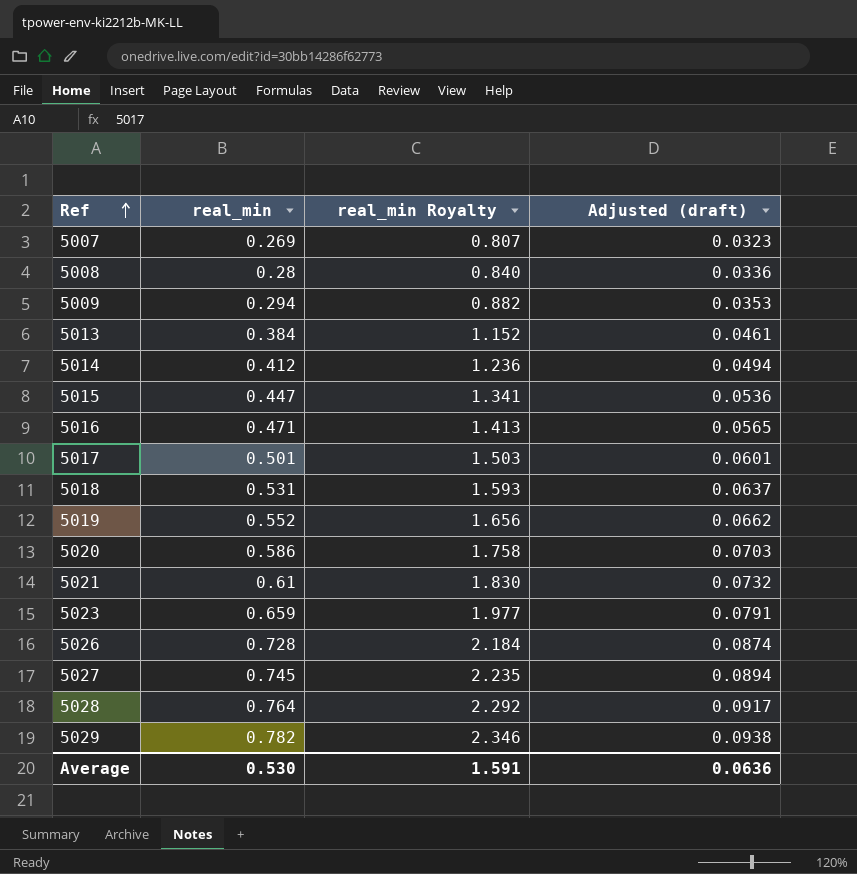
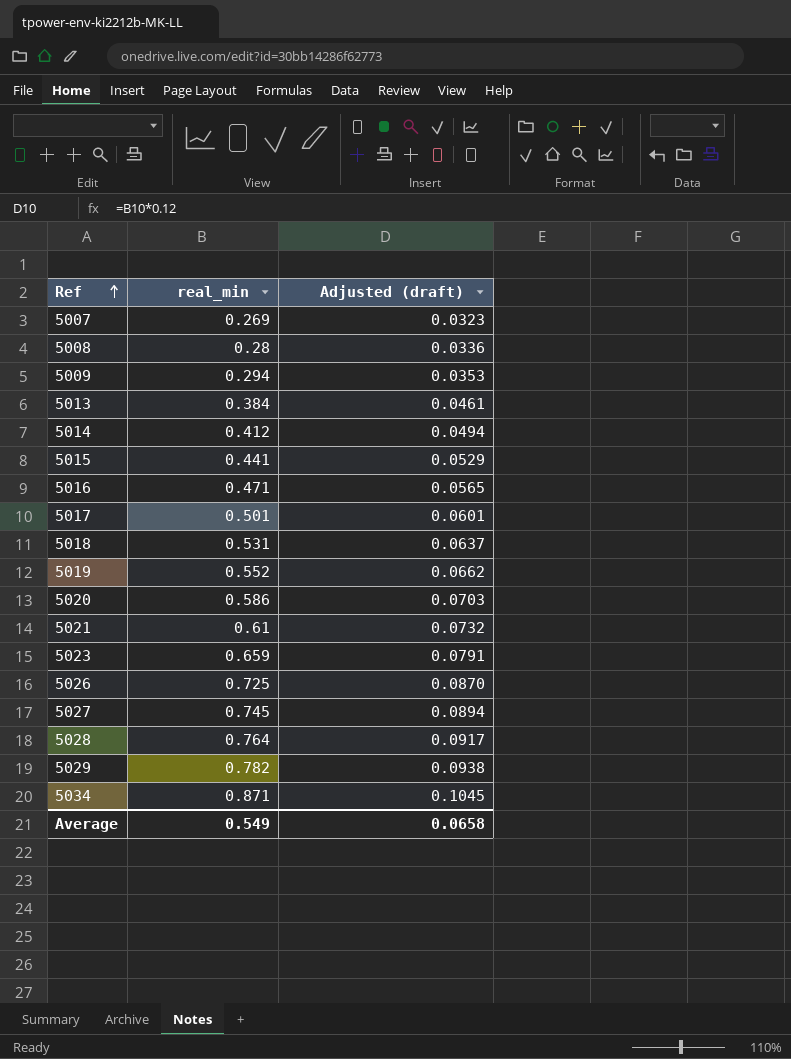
column real_min Royalty | formula: [real_min] * 3 -> none
5015 | real_min: 0.447 -> 0.441
5015 | Adjusted (draft): 0.0536 -> 0.0529
5026 | real_min: 0.728 -> 0.725
5026 | Adjusted (draft): 0.0874 -> 0.0870
row 5034: none -> 0.871 | 0.1045
Average | real_min: 0.530 -> 0.549
Average | Adjusted (draft): 0.0636 -> 0.0658

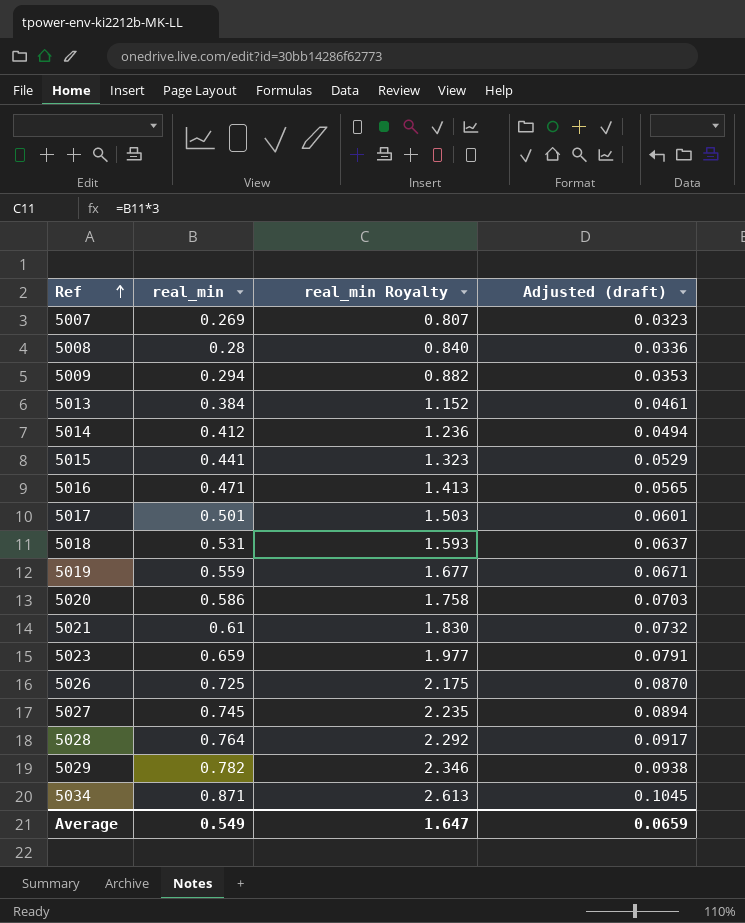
column real_min Royalty | formula: none -> [real_min] * 3
5019 | real_min: 0.552 -> 0.559
5019 | Adjusted (draft): 0.0662 -> 0.0671
Average | Adjusted (draft): 0.0658 -> 0.0659

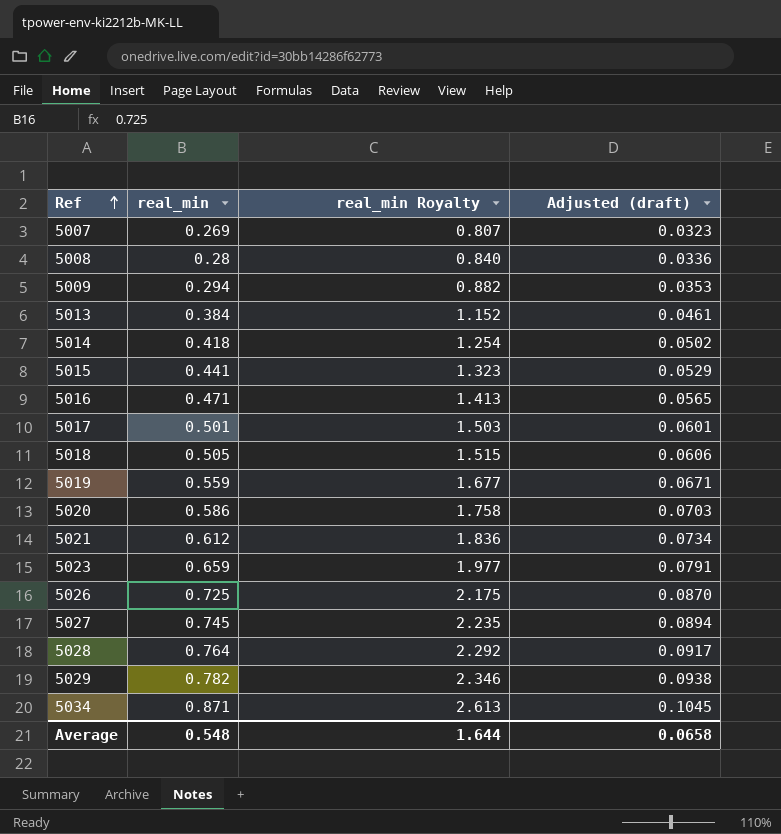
5014 | real_min: 0.412 -> 0.418
5014 | real_min Royalty: 1.236 -> 1.254
5014 | Adjusted (draft): 0.0494 -> 0.0502
5018 | real_min: 0.531 -> 0.505
5018 | real_min Royalty: 1.593 -> 1.515
5018 | Adjusted (draft): 0.0637 -> 0.0606
5021 | real_min: 0.61 -> 0.612
5021 | real_min Royalty: 1.830 -> 1.836
5021 | Adjusted (draft): 0.0732 -> 0.0734
Average | real_min: 0.549 -> 0.548
Average | real_min Royalty: 1.647 -> 1.644
Average | Adjusted (draft): 0.0659 -> 0.0658

